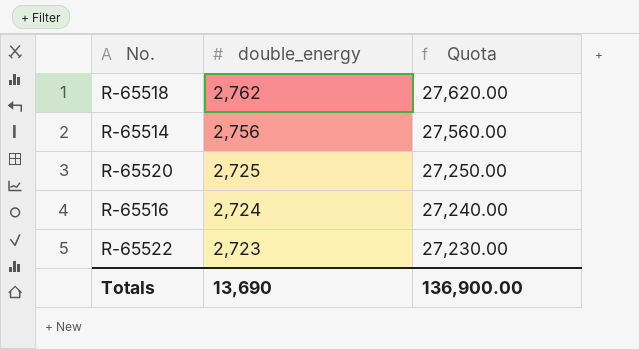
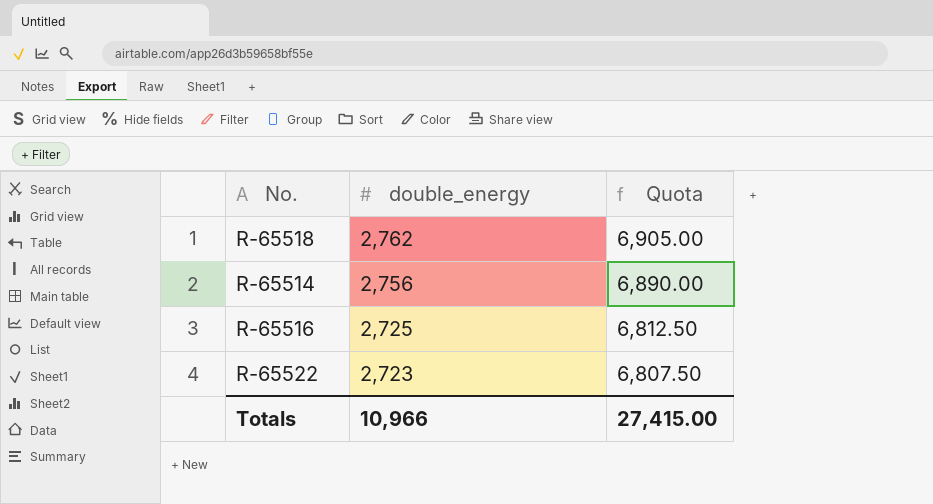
column Quota | formula: [double_energy] * 10 -> [double_energy] * 2.5
row R-65520: 2,725 | 27,250.00 -> none
R-65516 | double_energy: 2,724 -> 2,725
Totals | double_energy: 13,690 -> 10,966
Totals | Quota: 136,900.00 -> 27,415.00

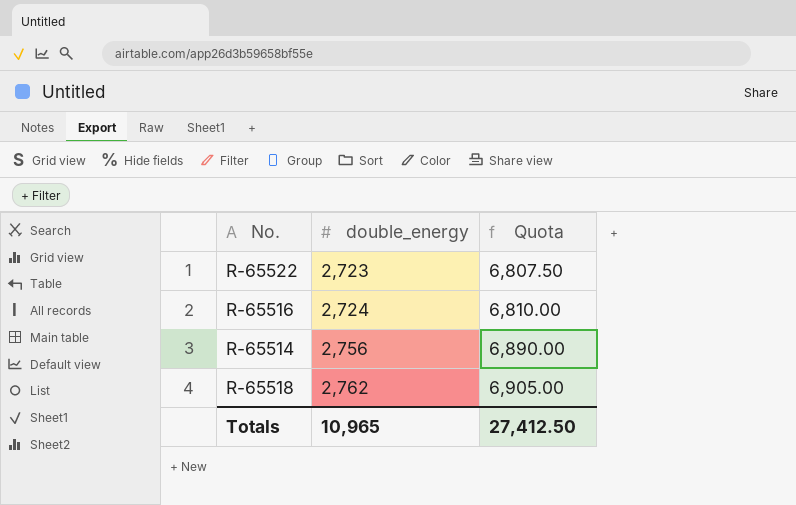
row order: double_energy descending -> double_energy ascending
R-65516 | double_energy: 2,725 -> 2,724
R-65516 | Quota: 6,812.50 -> 6,810.00
Totals | double_energy: 10,966 -> 10,965
Totals | Quota: 27,415.00 -> 27,412.50

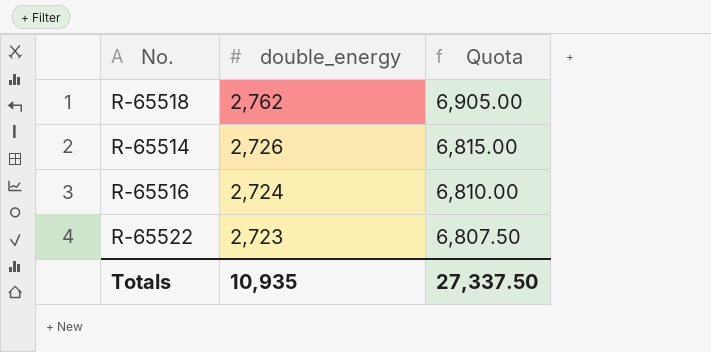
row order: double_energy ascending -> double_energy descending
R-65514 | double_energy: 2,756 -> 2,726
R-65514 | Quota: 6,890.00 -> 6,815.00
Totals | double_energy: 10,965 -> 10,935
Totals | Quota: 27,412.50 -> 27,337.50

